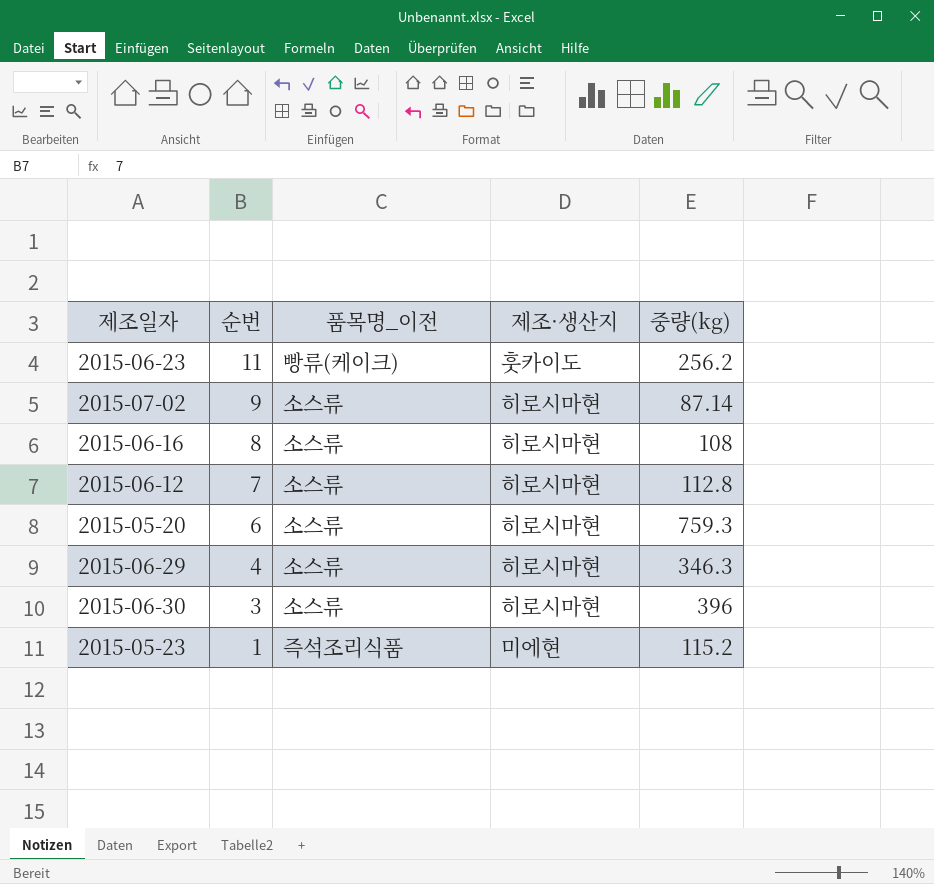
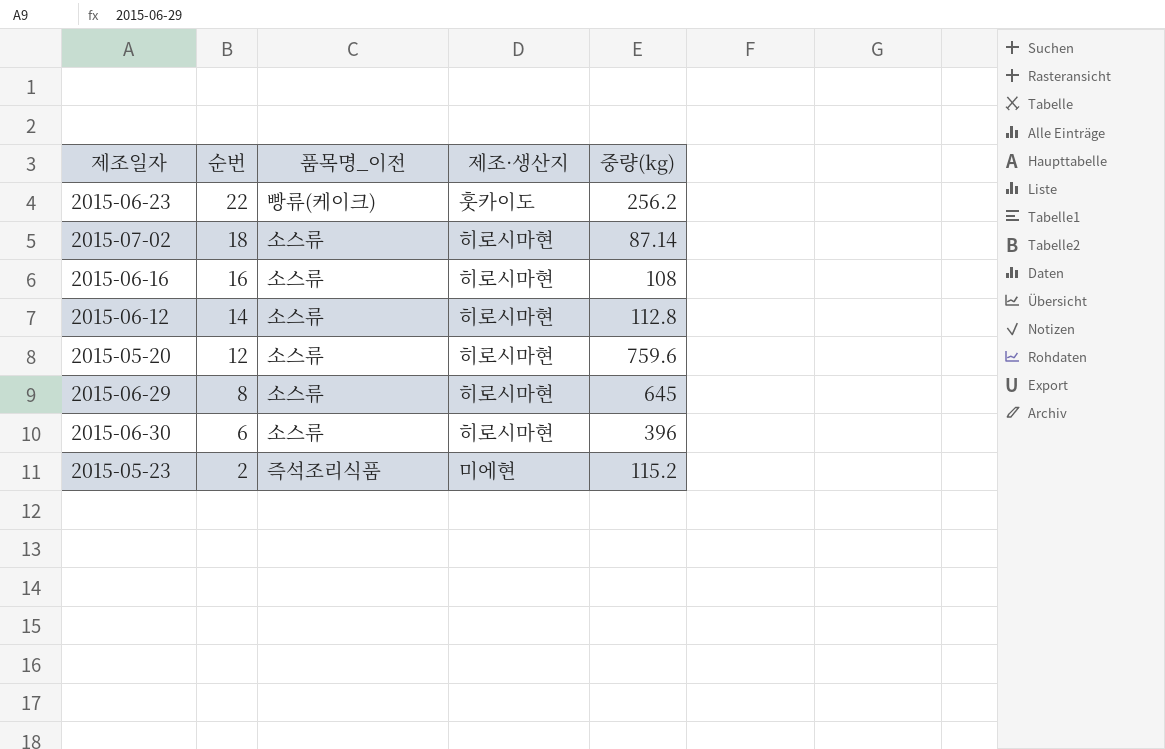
2015-06-23 | 순번: 11 -> 22
2015-07-02 | 순번: 9 -> 18
2015-06-16 | 순번: 8 -> 16
2015-06-12 | 순번: 7 -> 14
2015-05-20 | 순번: 6 -> 12
2015-05-20 | 중량(kg): 759.3 -> 759.6
2015-06-29 | 순번: 4 -> 8
2015-06-29 | 중량(kg): 346.3 -> 645
2015-06-30 | 순번: 3 -> 6
2015-05-23 | 순번: 1 -> 2

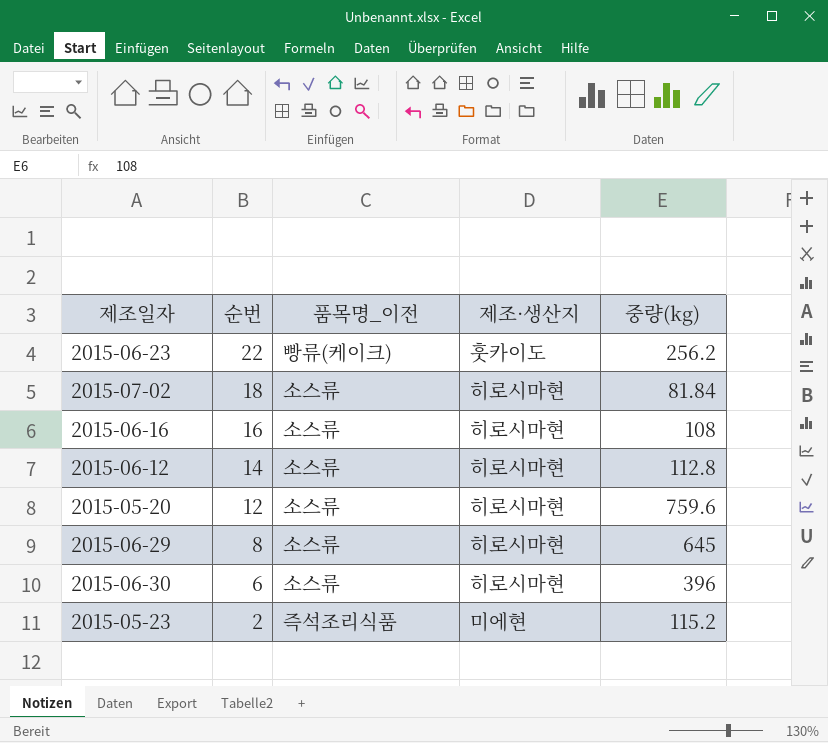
2015-07-02 | 중량(kg): 87.14 -> 81.84

